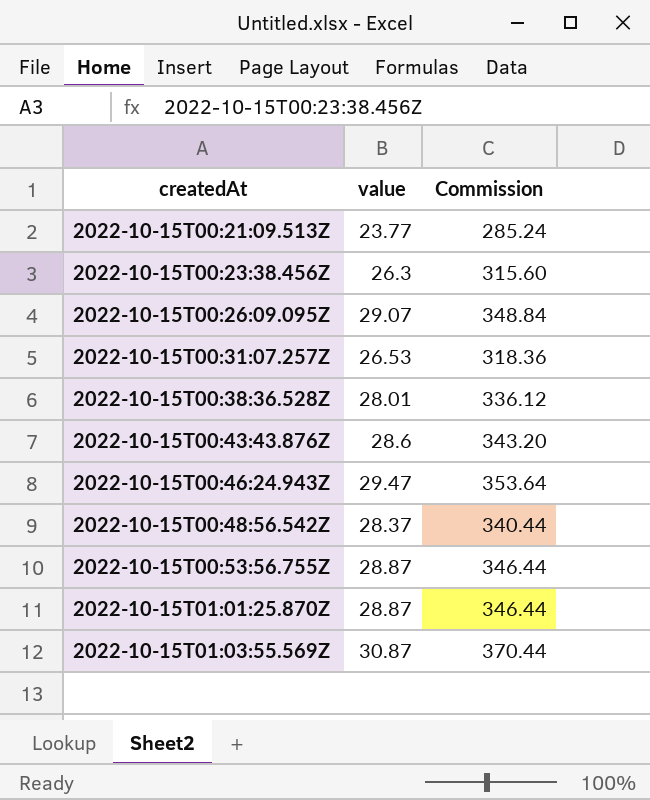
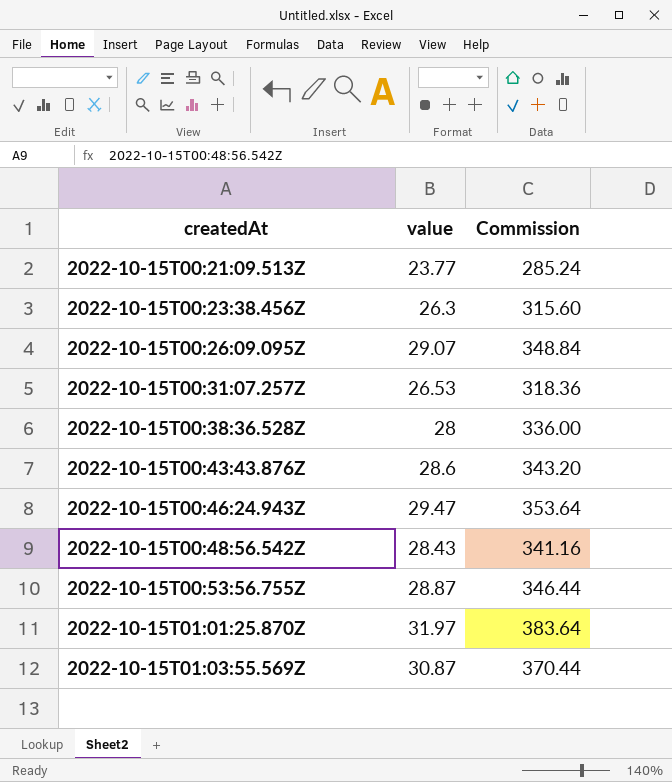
2022-10-15T00:38:36.528Z | value: 28.01 -> 28
2022-10-15T00:38:36.528Z | Commission: 336.12 -> 336.00
2022-10-15T00:48:56.542Z | value: 28.37 -> 28.43
2022-10-15T00:48:56.542Z | Commission: 340.44 -> 341.16
2022-10-15T01:01:25.870Z | value: 28.87 -> 31.97
2022-10-15T01:01:25.870Z | Commission: 346.44 -> 383.64

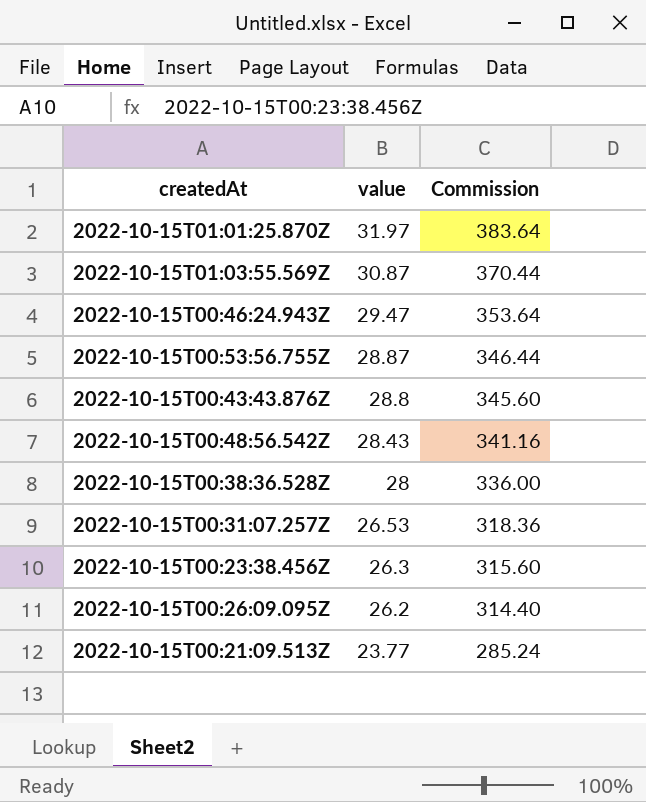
row order: createdAt ascending -> value descending
2022-10-15T00:43:43.876Z | value: 28.6 -> 28.8
2022-10-15T00:43:43.876Z | Commission: 343.20 -> 345.60
2022-10-15T00:26:09.095Z | value: 29.07 -> 26.2
2022-10-15T00:26:09.095Z | Commission: 348.84 -> 314.40

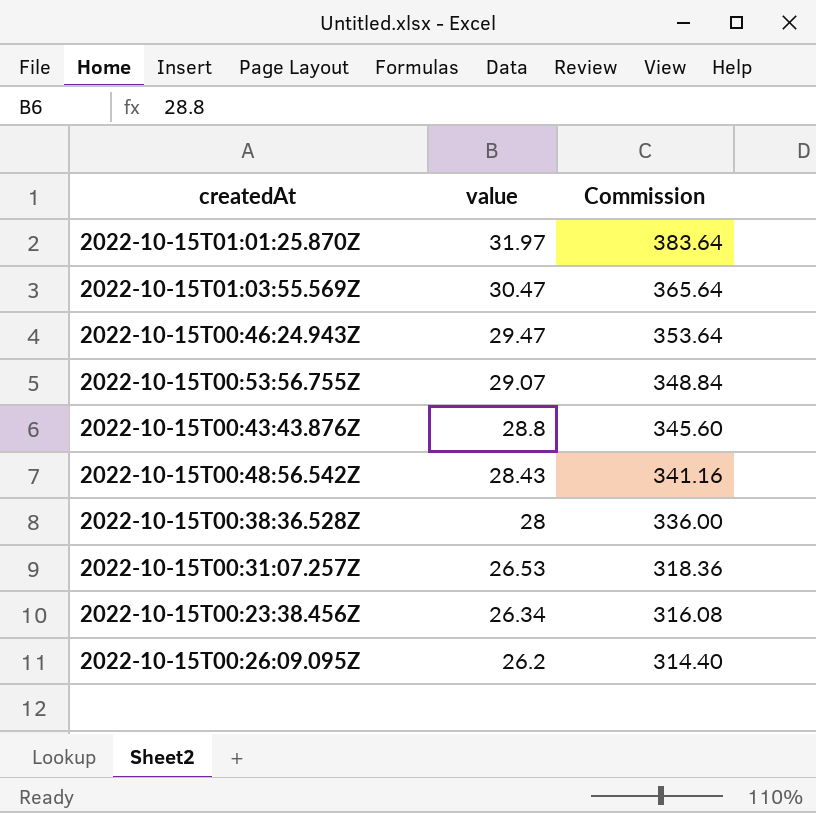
row 2022-10-15T00:21:09.513Z: 23.77 | 285.24 -> none
2022-10-15T01:03:55.569Z | value: 30.87 -> 30.47
2022-10-15T01:03:55.569Z | Commission: 370.44 -> 365.64
2022-10-15T00:53:56.755Z | value: 28.87 -> 29.07
2022-10-15T00:53:56.755Z | Commission: 346.44 -> 348.84
2022-10-15T00:23:38.456Z | value: 26.3 -> 26.34
2022-10-15T00:23:38.456Z | Commission: 315.60 -> 316.08

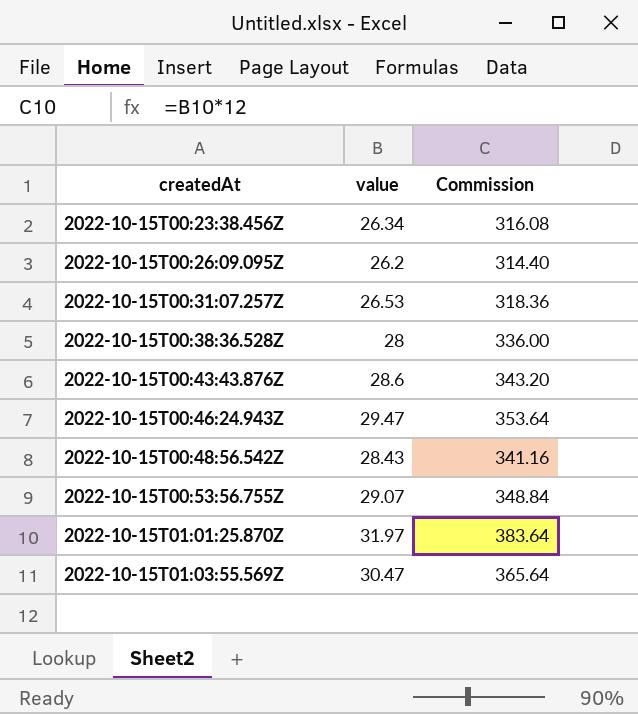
row order: value descending -> createdAt ascending
2022-10-15T00:43:43.876Z | value: 28.8 -> 28.6
2022-10-15T00:43:43.876Z | Commission: 345.60 -> 343.20

